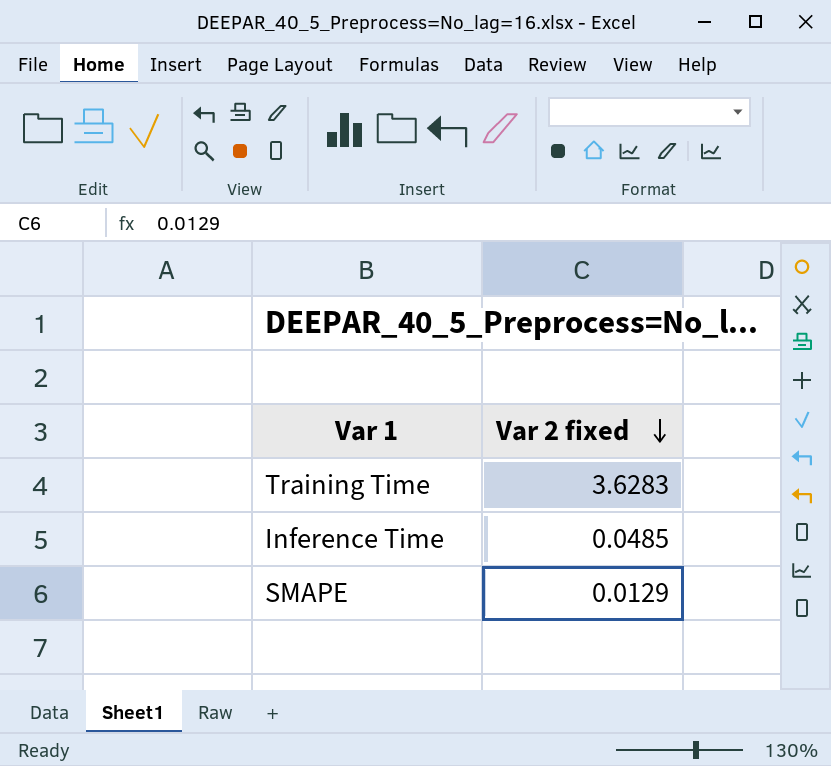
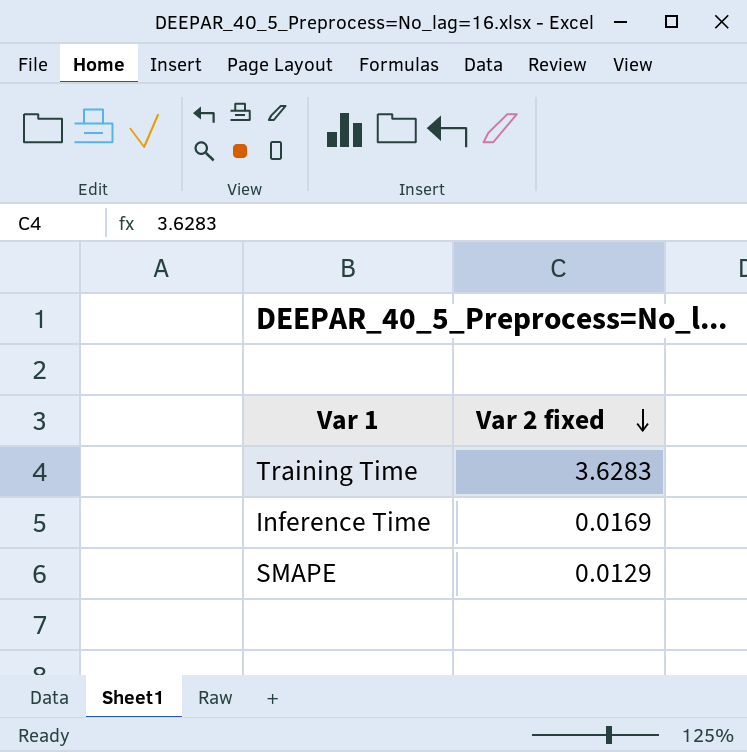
Inference Time | Var 2 fixed: 0.0485 -> 0.0169

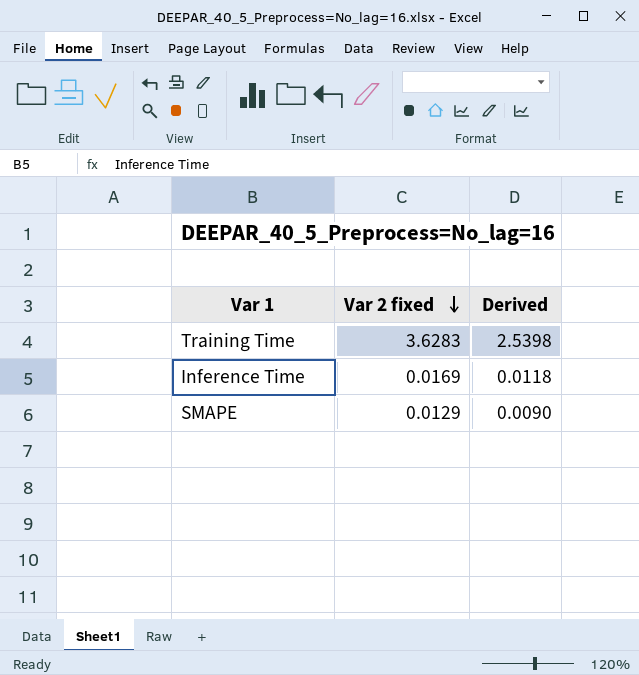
column Derived | formula: none -> [Var 2 fixed] * 0.7

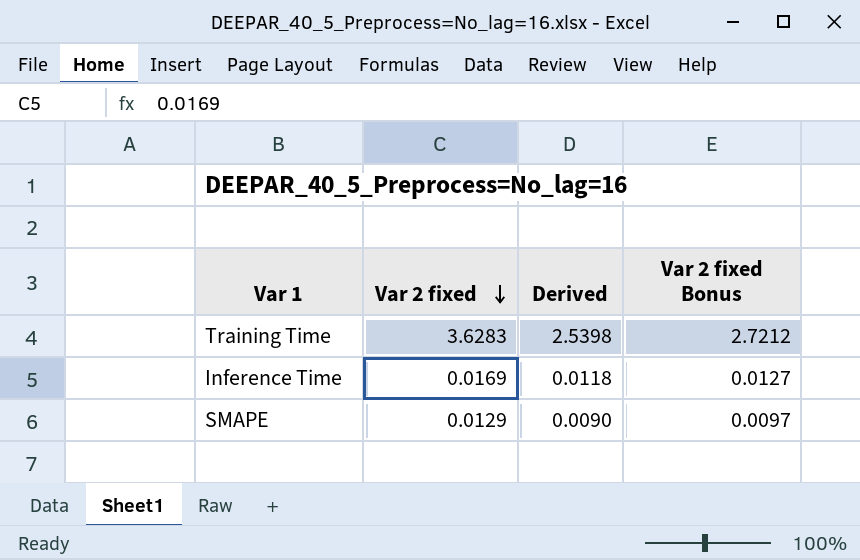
column Var 2 fixed Bonus | formula: none -> [Var 2 fixed] * 0.75

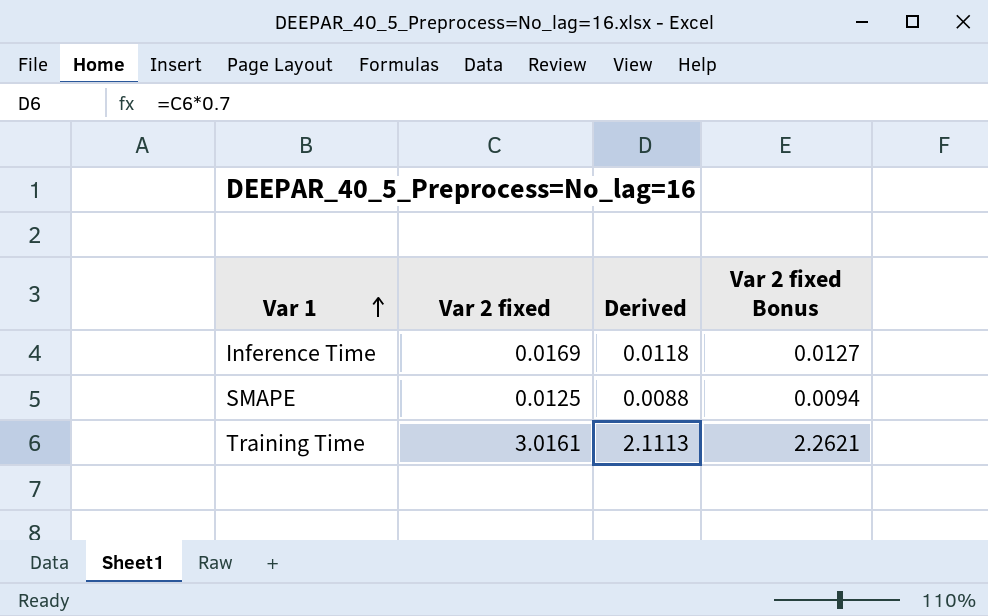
row order: Var 2 fixed descending -> Var 1 ascending
SMAPE | Var 2 fixed: 0.0129 -> 0.0125
SMAPE | Derived: 0.0090 -> 0.0088
SMAPE | Var 2 fixed Bonus: 0.0097 -> 0.0094
Training Time | Var 2 fixed: 3.6283 -> 3.0161
Training Time | Derived: 2.5398 -> 2.1113
Training Time | Var 2 fixed Bonus: 2.7212 -> 2.2621

